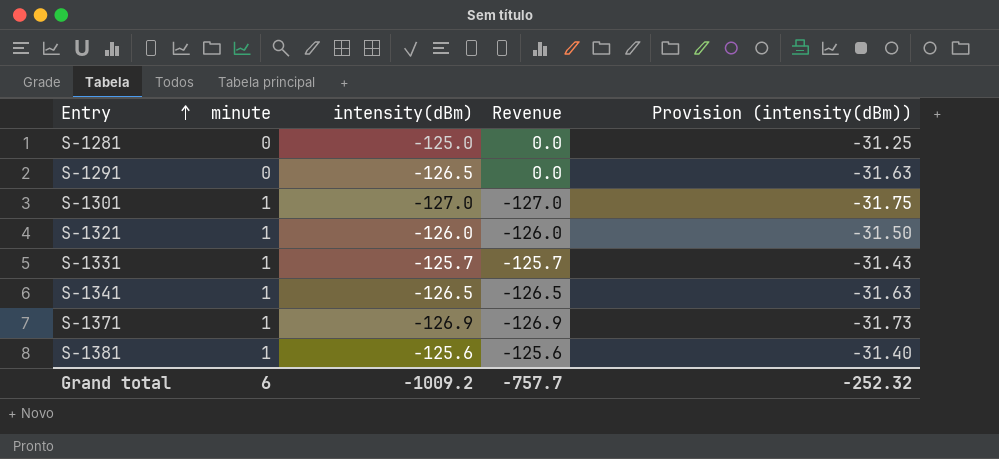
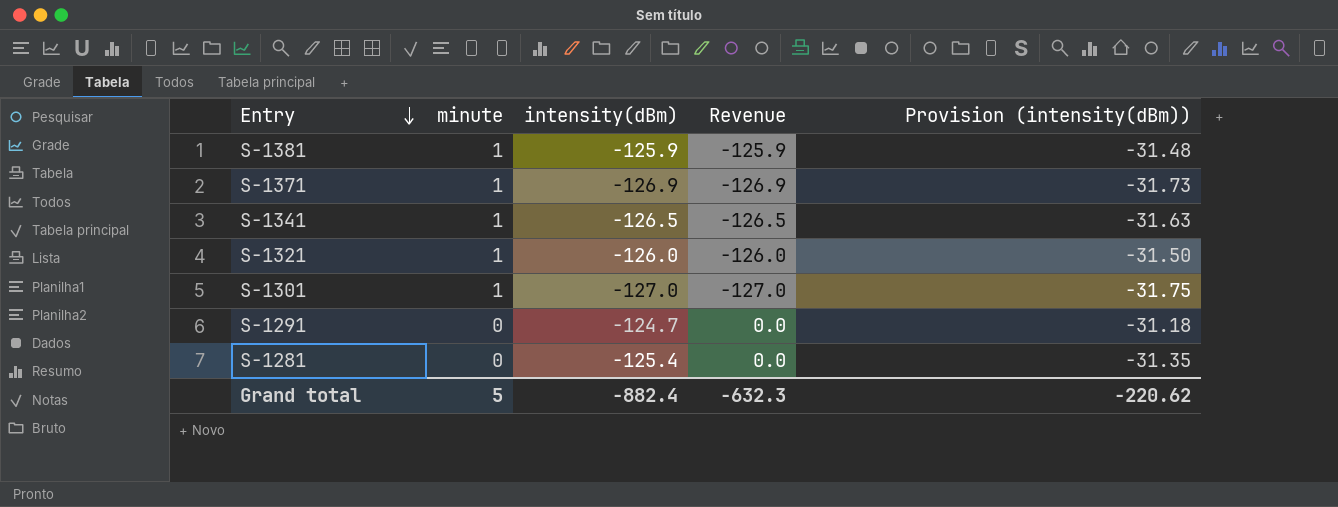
row order: Entry ascending -> Entry descending
row S-1331: 1 | -125.7 | -125.7 | -31.43 -> none
S-1381 | intensity(dBm): -125.6 -> -125.9
S-1381 | Revenue: -125.6 -> -125.9
S-1381 | Provision (intensity(dBm)): -31.40 -> -31.48
S-1291 | intensity(dBm): -126.5 -> -124.7
S-1291 | Provision (intensity(dBm)): -31.63 -> -31.18
S-1281 | intensity(dBm): -125.0 -> -125.4
S-1281 | Provision (intensity(dBm)): -31.25 -> -31.35
Grand total | minute: 6 -> 5
Grand total | intensity(dBm): -1009.2 -> -882.4
Grand total | Revenue: -757.7 -> -632.3
Grand total | Provision (intensity(dBm)): -252.32 -> -220.62

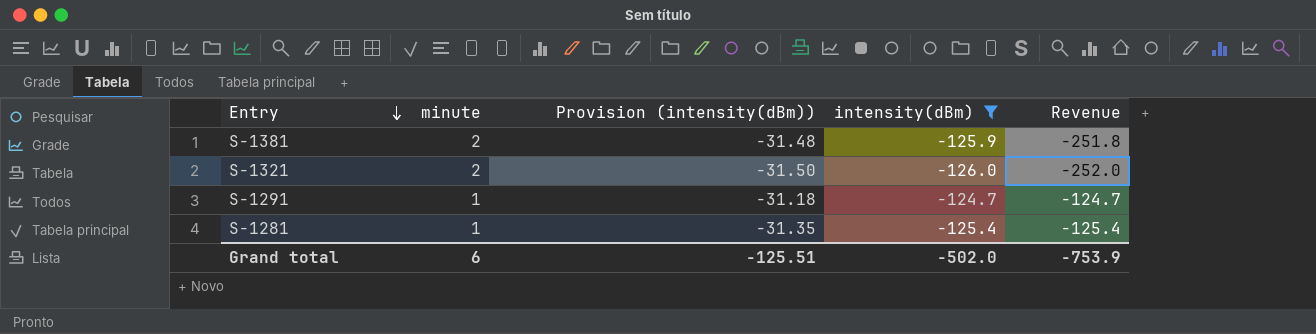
filter: none -> intensity(dBm) >= -126.0
column Provision (intensity(dBm)) | position: 5 -> 3
S-1381 | minute: 1 -> 2
S-1381 | Revenue: -125.9 -> -251.8
S-1321 | minute: 1 -> 2
S-1321 | Revenue: -126.0 -> -252.0
S-1291 | minute: 0 -> 1
S-1291 | Revenue: 0.0 -> -124.7
S-1281 | minute: 0 -> 1
S-1281 | Revenue: 0.0 -> -125.4
Grand total | minute: 5 -> 6
Grand total | Provision (intensity(dBm)): -220.62 -> -125.51
Grand total | intensity(dBm): -882.4 -> -502.0
Grand total | Revenue: -632.3 -> -753.9

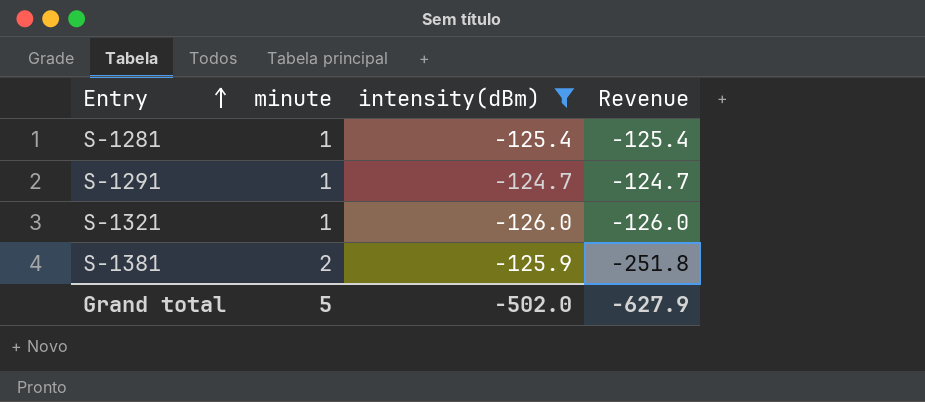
row order: Entry descending -> Entry ascending
column Provision (intensity(dBm)) | formula: [intensity(dBm)] * 0.25 -> none
S-1321 | minute: 2 -> 1
S-1321 | Revenue: -252.0 -> -126.0
Grand total | minute: 6 -> 5
Grand total | Revenue: -753.9 -> -627.9

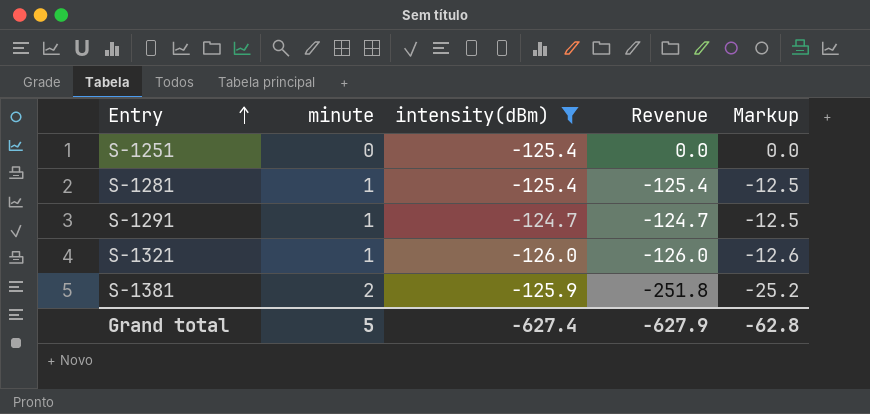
column Markup | formula: none -> [Revenue] * 0.1
row S-1251: none -> 0 | -125.4 | 0.0 | 0.0
Grand total | intensity(dBm): -502.0 -> -627.4

